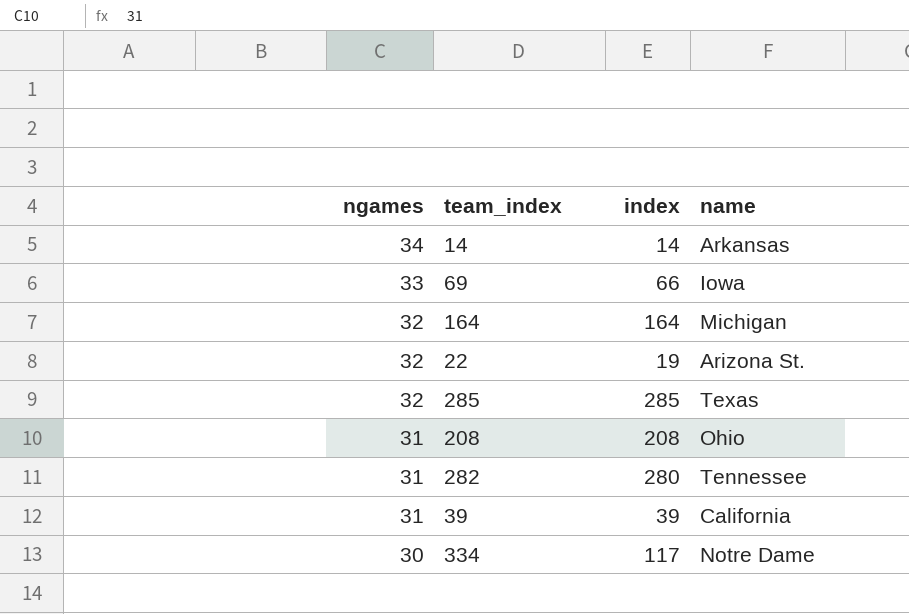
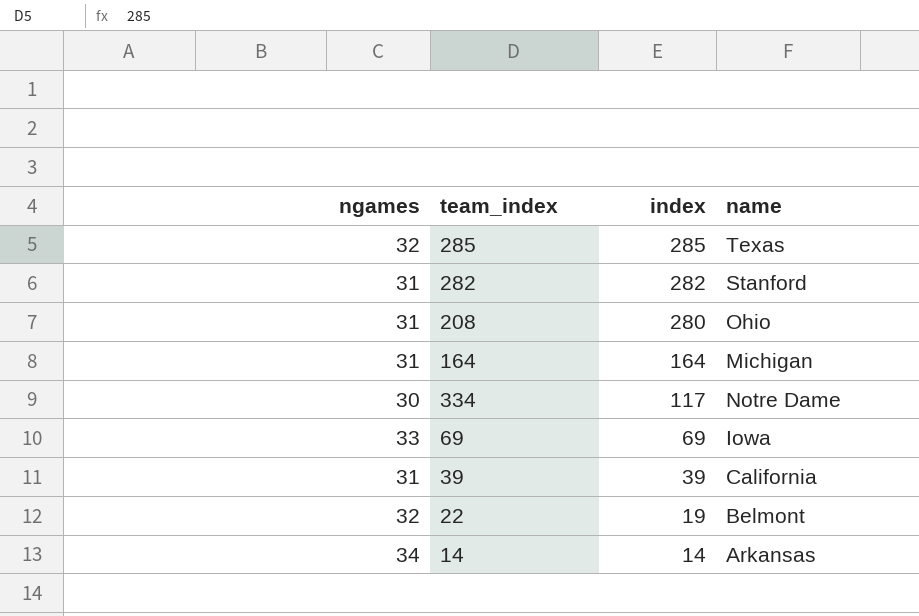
row order: ngames descending -> index descending
282 | index: 280 -> 282
282 | name: Tennessee -> Stanford
208 | index: 208 -> 280
164 | ngames: 32 -> 31
69 | index: 66 -> 69
22 | name: Arizona St. -> Belmont

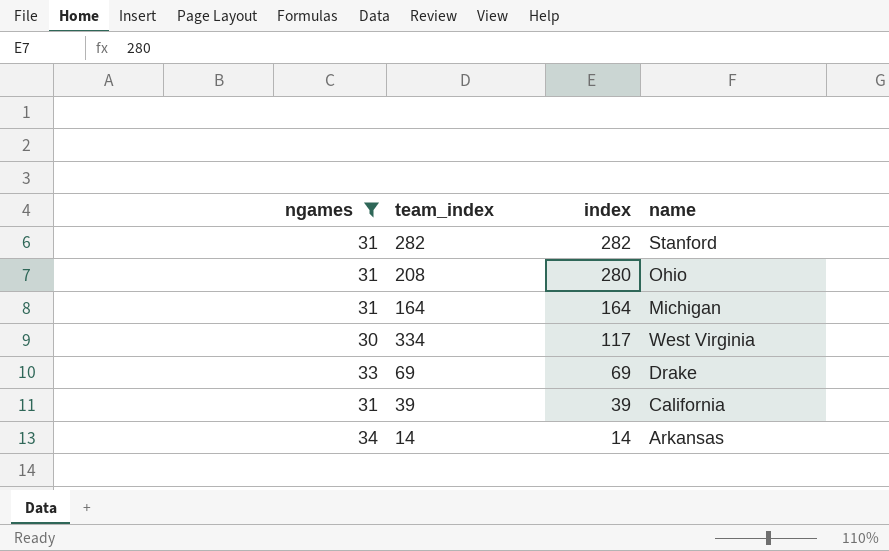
filter: none -> ngames != 32
334 | name: Notre Dame -> West Virginia
69 | name: Iowa -> Drake

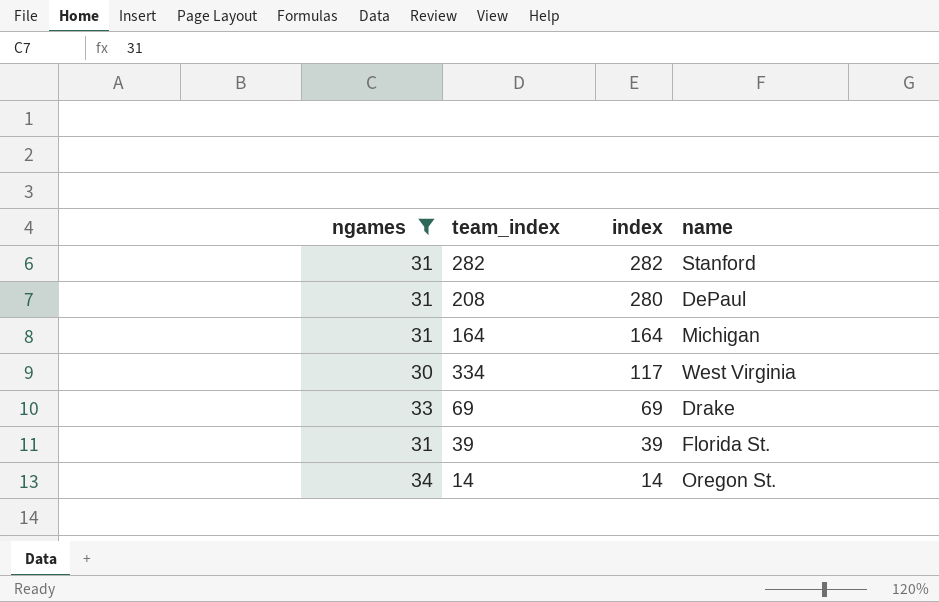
208 | name: Ohio -> DePaul
39 | name: California -> Florida St.
14 | name: Arkansas -> Oregon St.

